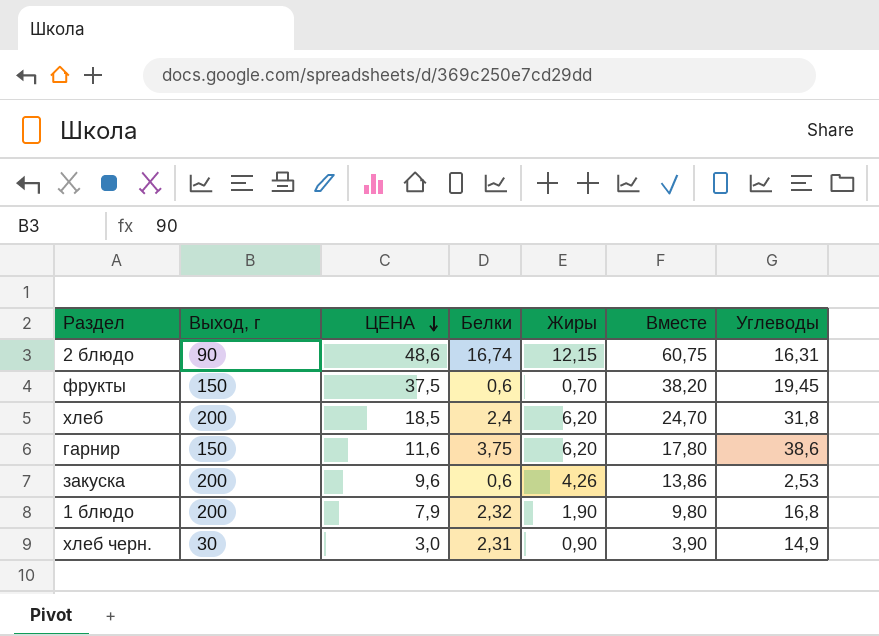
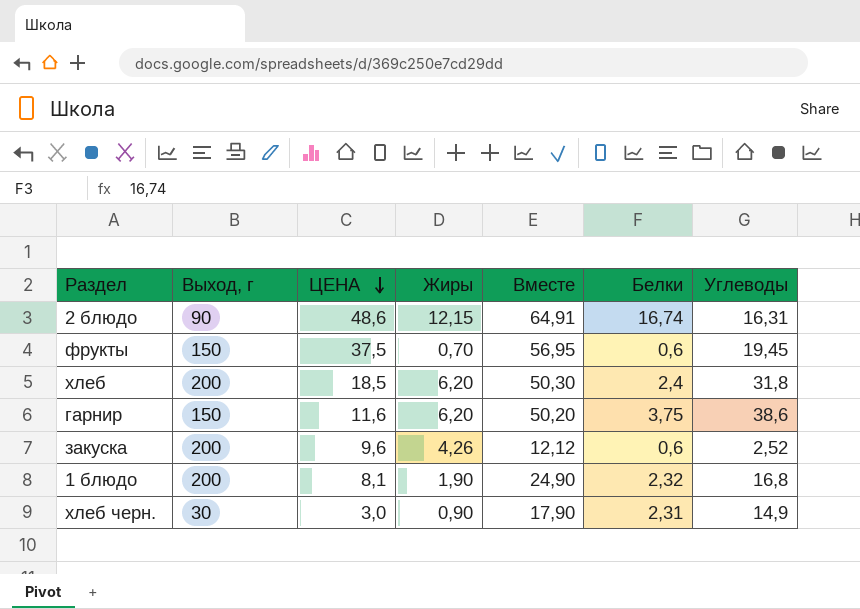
column Вместе | formula: [ЦЕНА] + [Жиры] -> [ЦЕНА] + [Углеводы]
column Белки | position: 4 -> 6
закуска | Углеводы: 2,53 -> 2,52
1 блюдо | ЦЕНА: 7,9 -> 8,1

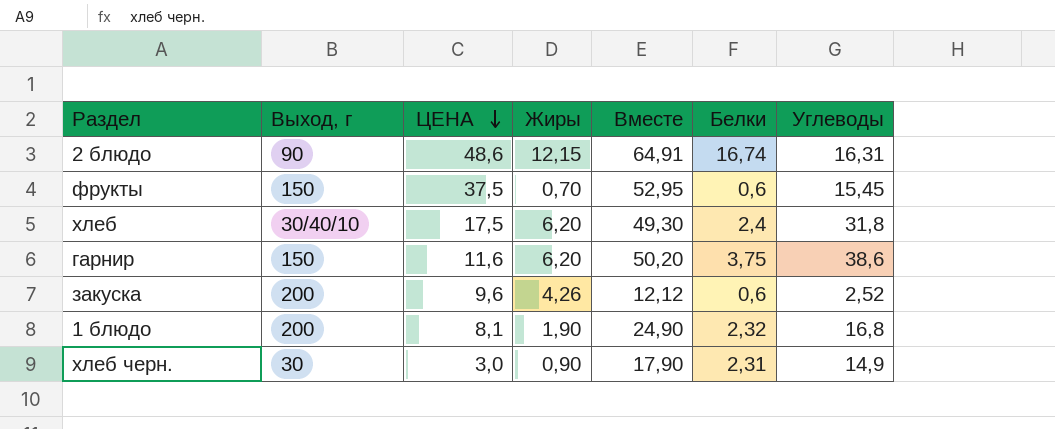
фрукты | Вместе: 56,95 -> 52,95
фрукты | Углеводы: 19,45 -> 15,45
хлеб | Выход, г: 200 -> 30/40/10
хлеб | ЦЕНА: 18,5 -> 17,5
хлеб | Вместе: 50,30 -> 49,30

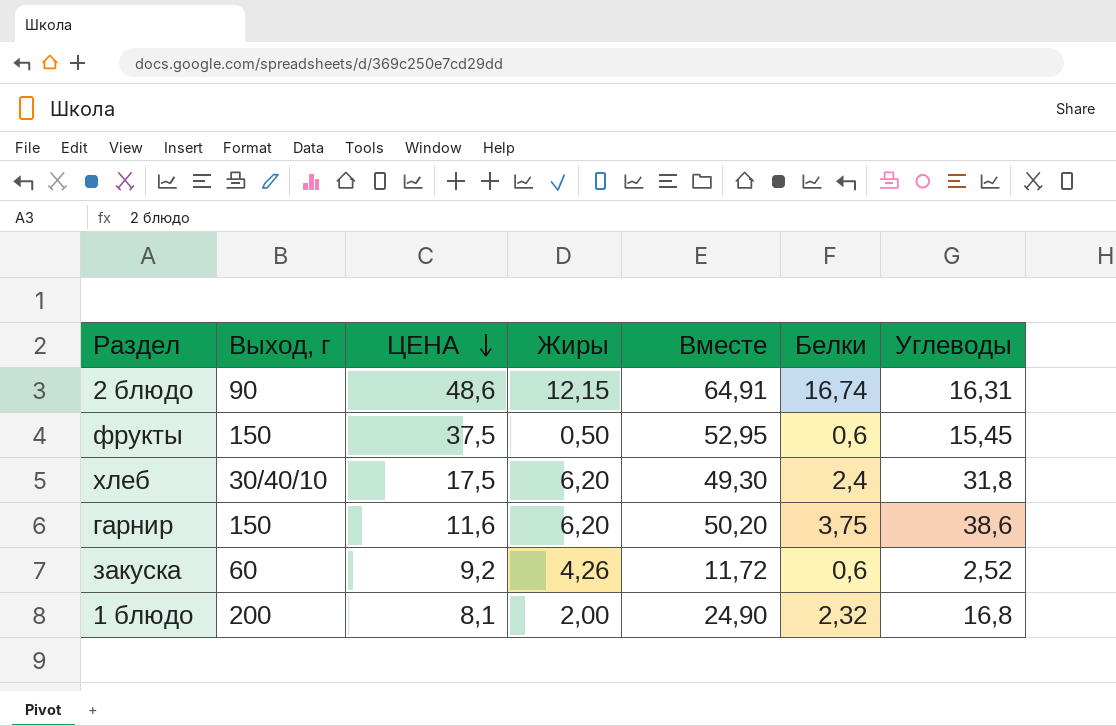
row хлеб черн.: 30 | 3,0 | 0,90 | 17,90 | 2,31 | 14,9 -> none
фрукты | Жиры: 0,70 -> 0,50
закуска | Выход, г: 200 -> 60
закуска | ЦЕНА: 9,6 -> 9,2
закуска | Вместе: 12,12 -> 11,72
1 блюдо | Жиры: 1,90 -> 2,00

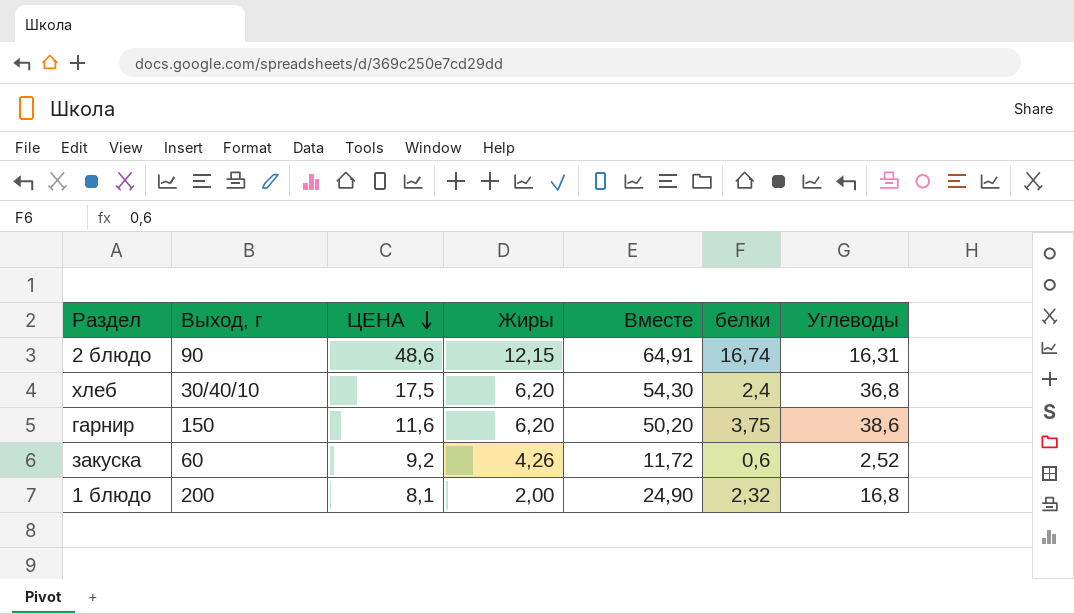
column name: Белки -> белки
row фрукты: 150 | 37,5 | 0,50 | 52,95 | 0,6 | 15,45 -> none
хлеб | Вместе: 49,30 -> 54,30
хлеб | Углеводы: 31,8 -> 36,8

